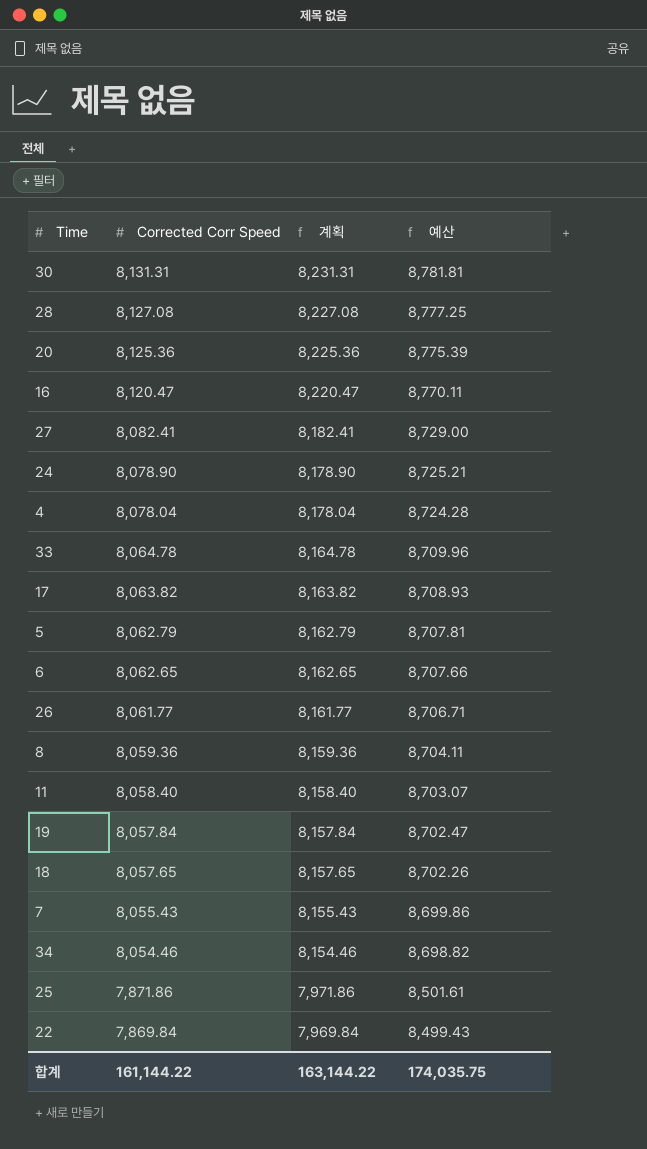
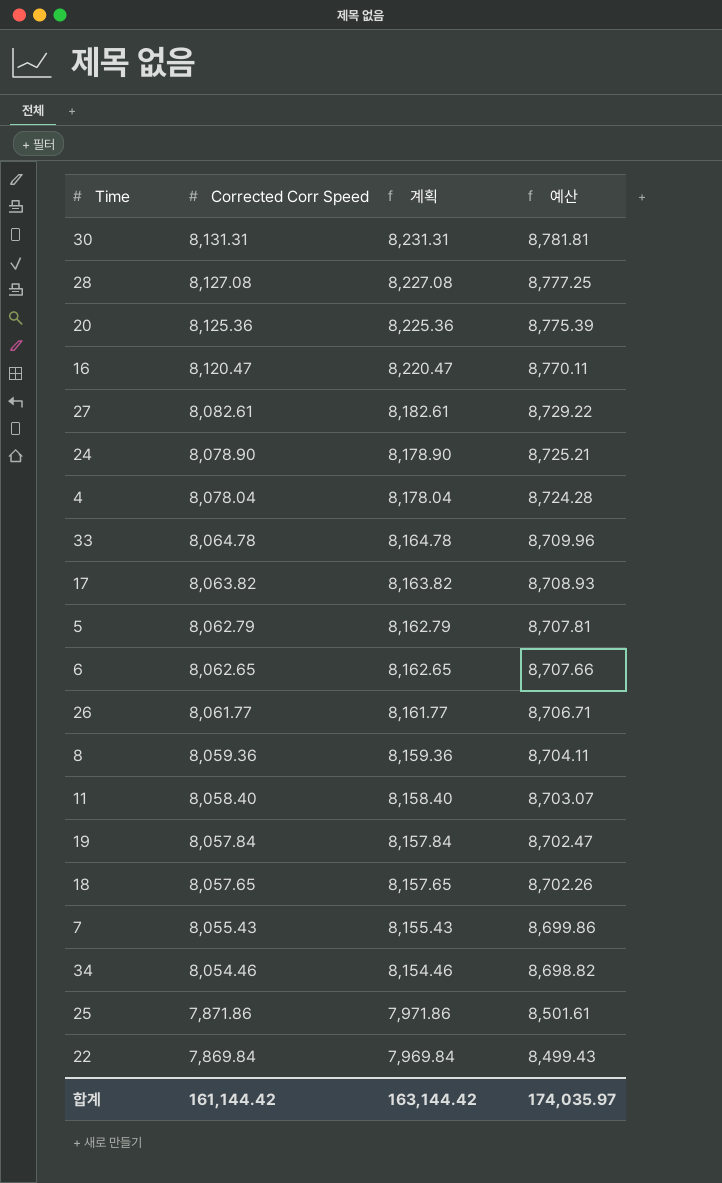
27 | Corrected Corr Speed: 8,082.41 -> 8,082.61
27 | 계획: 8,182.41 -> 8,182.61
27 | 예산: 8,729.00 -> 8,729.22
합계 | Corrected Corr Speed: 161,144.22 -> 161,144.42
합계 | 계획: 163,144.22 -> 163,144.42
합계 | 예산: 174,035.75 -> 174,035.97

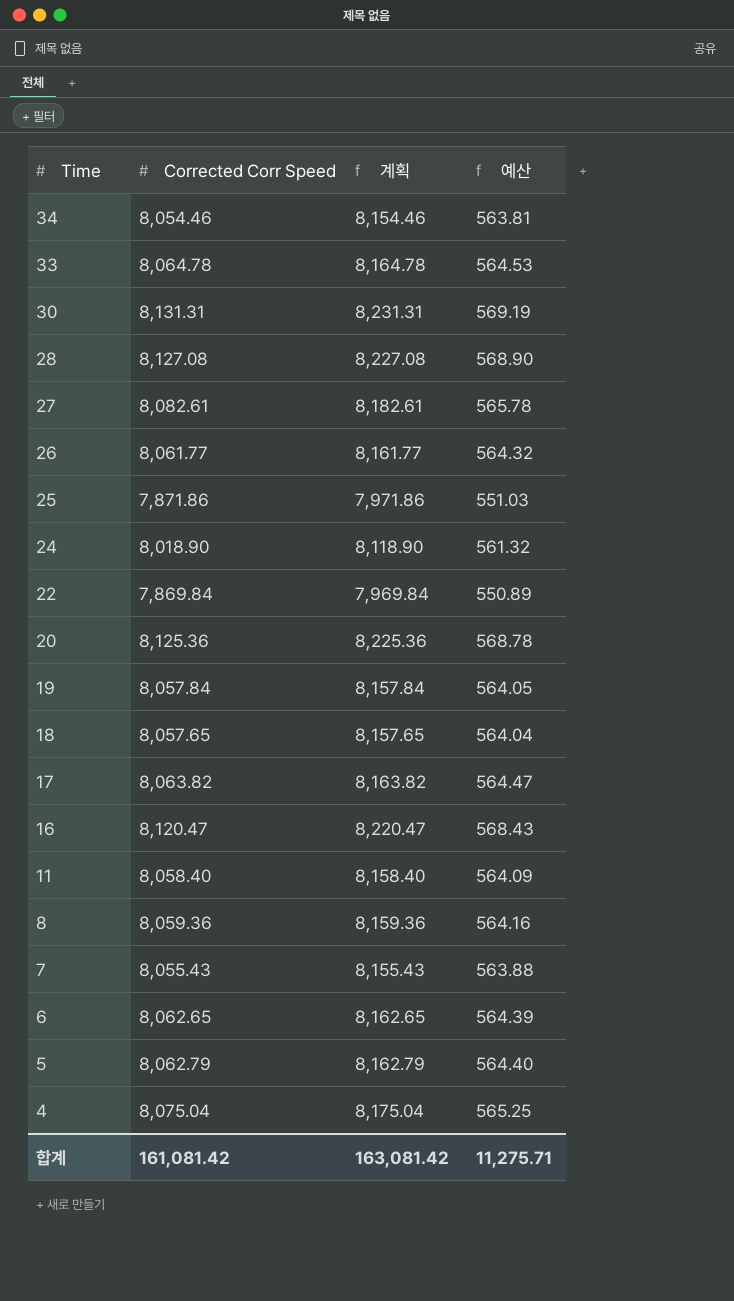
row order: Corrected Corr Speed descending -> Time descending
column 예산 | formula: [Corrected Corr Speed] * 1.08 -> [Corrected Corr Speed] * 0.07
24 | Corrected Corr Speed: 8,078.90 -> 8,018.90
24 | 계획: 8,178.90 -> 8,118.90
4 | Corrected Corr Speed: 8,078.04 -> 8,075.04
4 | 계획: 8,178.04 -> 8,175.04
합계 | Corrected Corr Speed: 161,144.42 -> 161,081.42
합계 | 계획: 163,144.42 -> 163,081.42
합계 | 예산: 174,035.97 -> 11,275.71

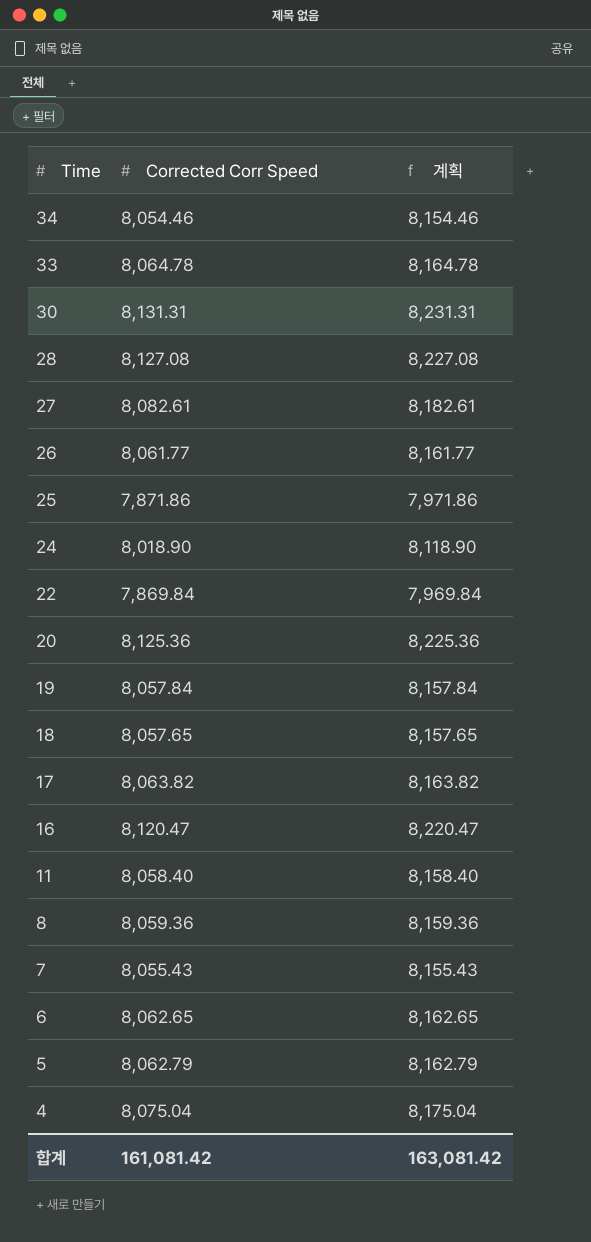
column 예산 | formula: [Corrected Corr Speed] * 0.07 -> none

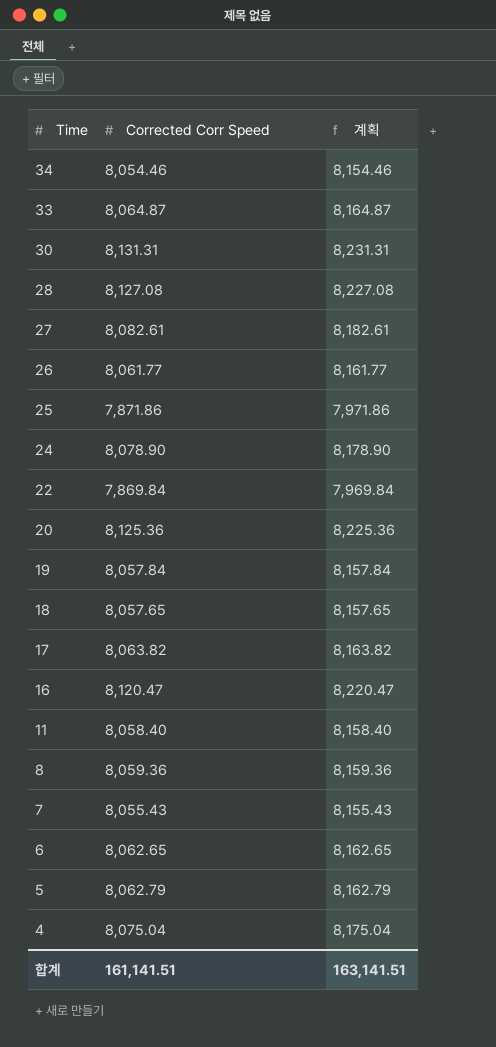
33 | Corrected Corr Speed: 8,064.78 -> 8,064.87
33 | 계획: 8,164.78 -> 8,164.87
24 | Corrected Corr Speed: 8,018.90 -> 8,078.90
24 | 계획: 8,118.90 -> 8,178.90
합계 | Corrected Corr Speed: 161,081.42 -> 161,141.51
합계 | 계획: 163,081.42 -> 163,141.51

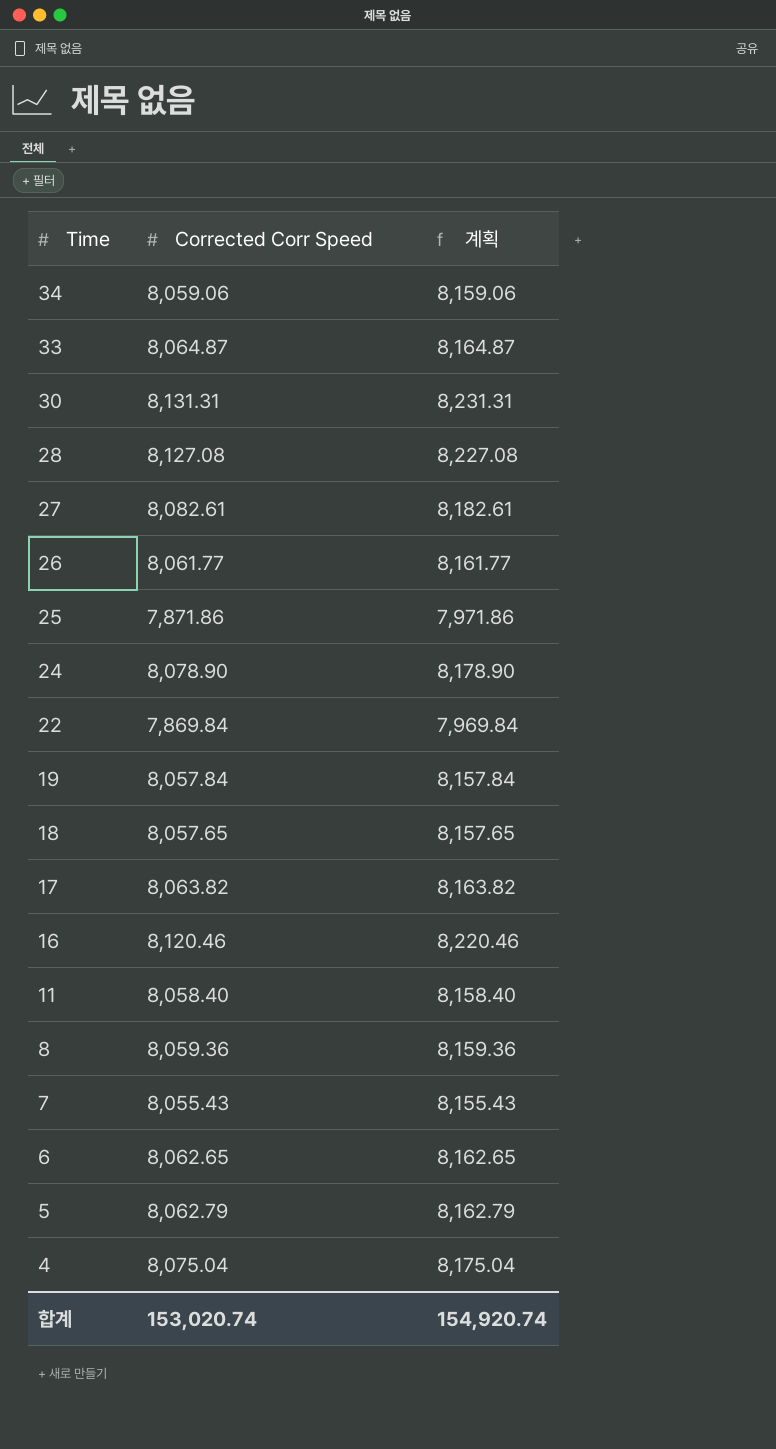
row 20: 8,125.36 | 8,225.36 -> none
34 | Corrected Corr Speed: 8,054.46 -> 8,059.06
34 | 계획: 8,154.46 -> 8,159.06
16 | Corrected Corr Speed: 8,120.47 -> 8,120.46
16 | 계획: 8,220.47 -> 8,220.46
합계 | Corrected Corr Speed: 161,141.51 -> 153,020.74
합계 | 계획: 163,141.51 -> 154,920.74

